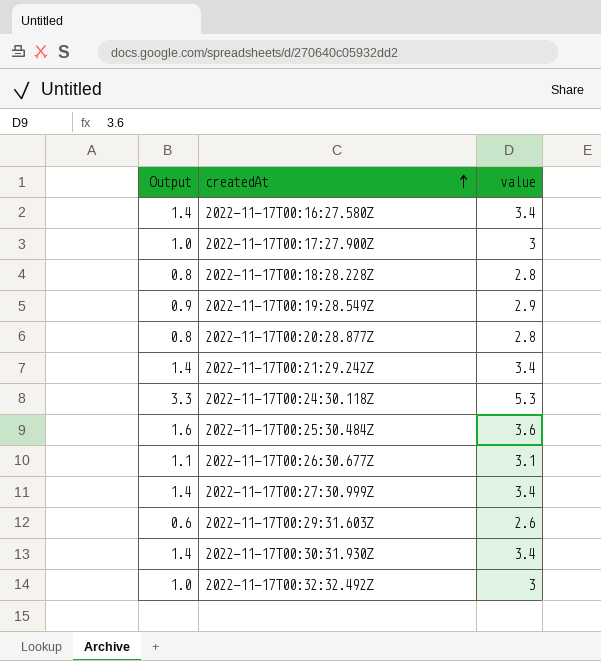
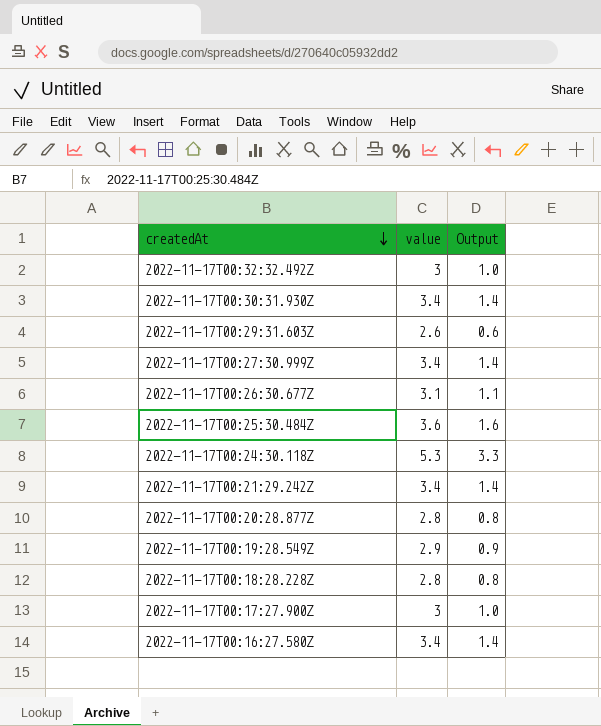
row order: createdAt ascending -> createdAt descending
column Output | position: 1 -> 3

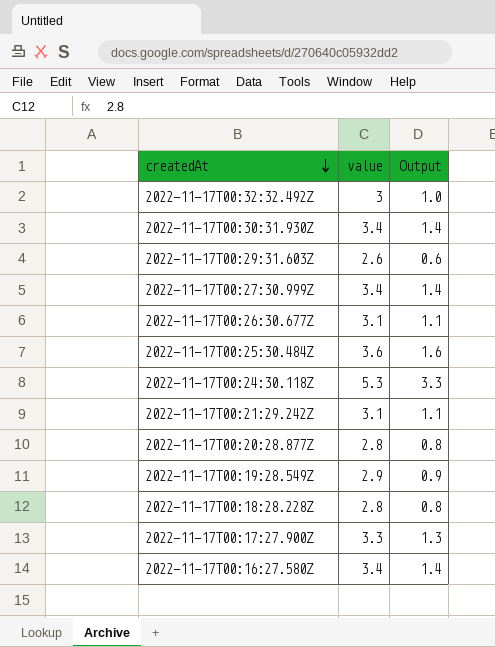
2022-11-17T00:21:29.242Z | value: 3.4 -> 3.1
2022-11-17T00:21:29.242Z | Output: 1.4 -> 1.1
2022-11-17T00:17:27.900Z | value: 3 -> 3.3
2022-11-17T00:17:27.900Z | Output: 1.0 -> 1.3

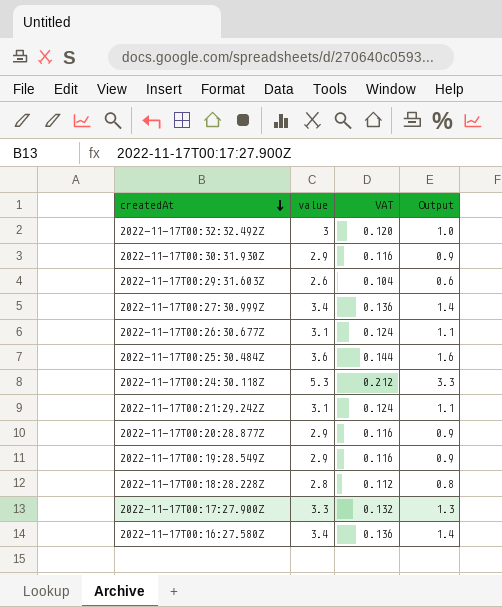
column VAT | formula: none -> [value] * 0.04
2022-11-17T00:30:31.930Z | value: 3.4 -> 2.9
2022-11-17T00:30:31.930Z | Output: 1.4 -> 0.9
2022-11-17T00:20:28.877Z | value: 2.8 -> 2.9
2022-11-17T00:20:28.877Z | Output: 0.8 -> 0.9

